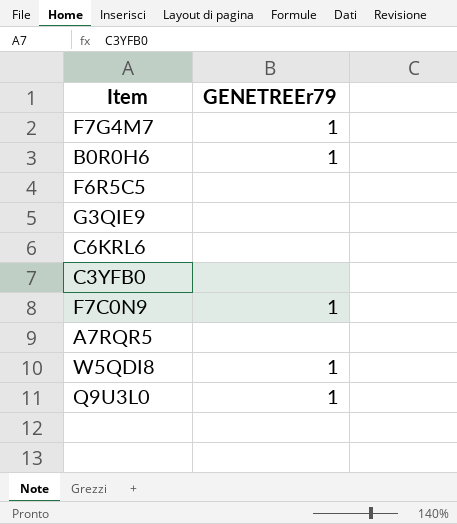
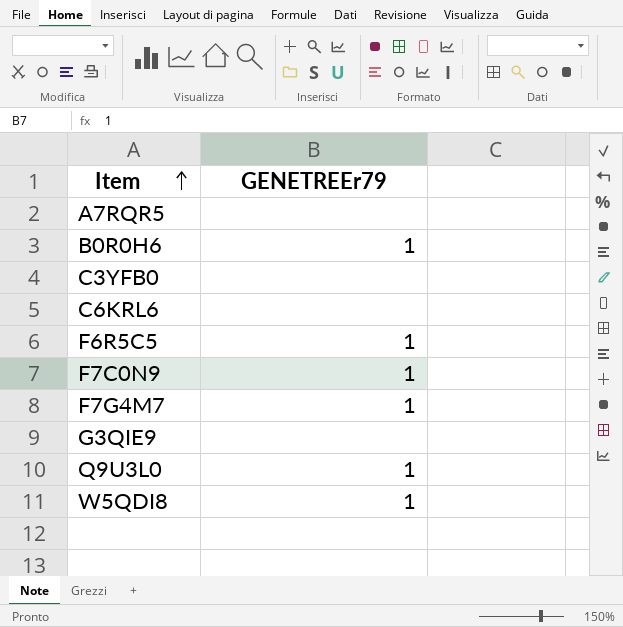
row order: none -> Item ascending
F6R5C5 | GENETREEr79: none -> 1

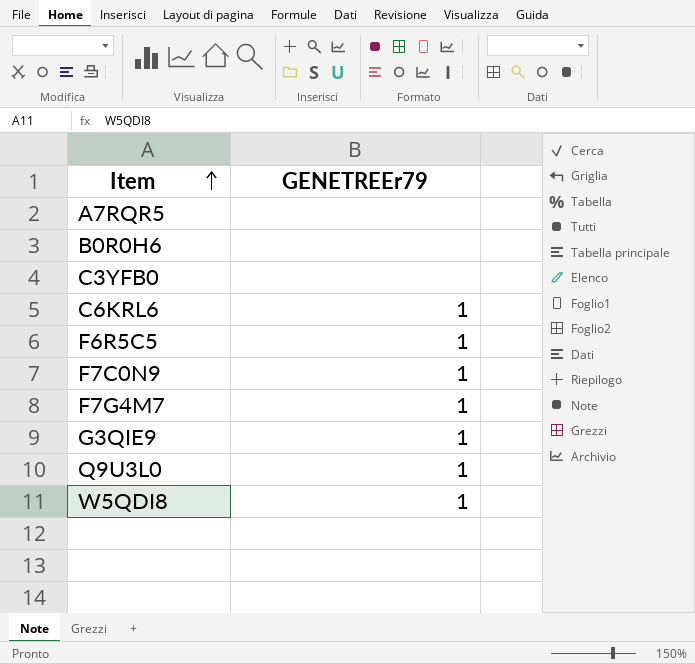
B0R0H6 | GENETREEr79: 1 -> none
C6KRL6 | GENETREEr79: none -> 1
G3QIE9 | GENETREEr79: none -> 1

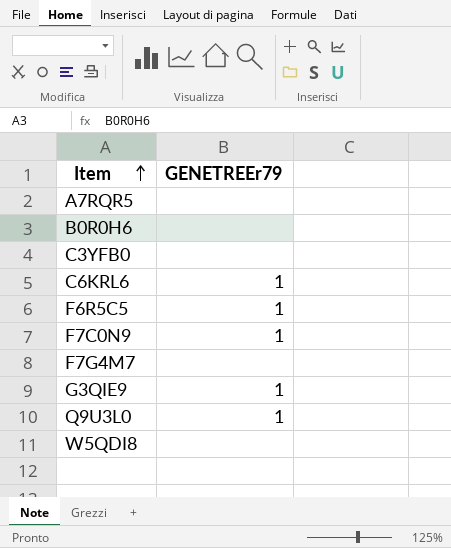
F7G4M7 | GENETREEr79: 1 -> none
W5QDI8 | GENETREEr79: 1 -> none

